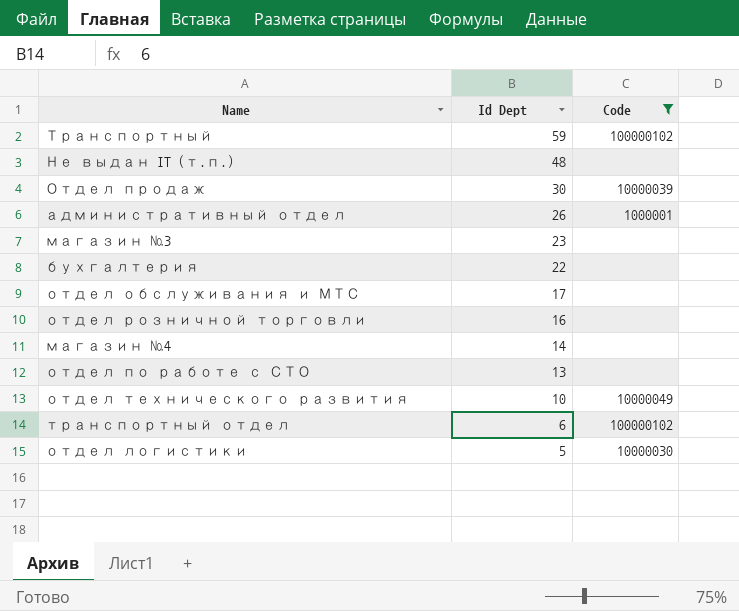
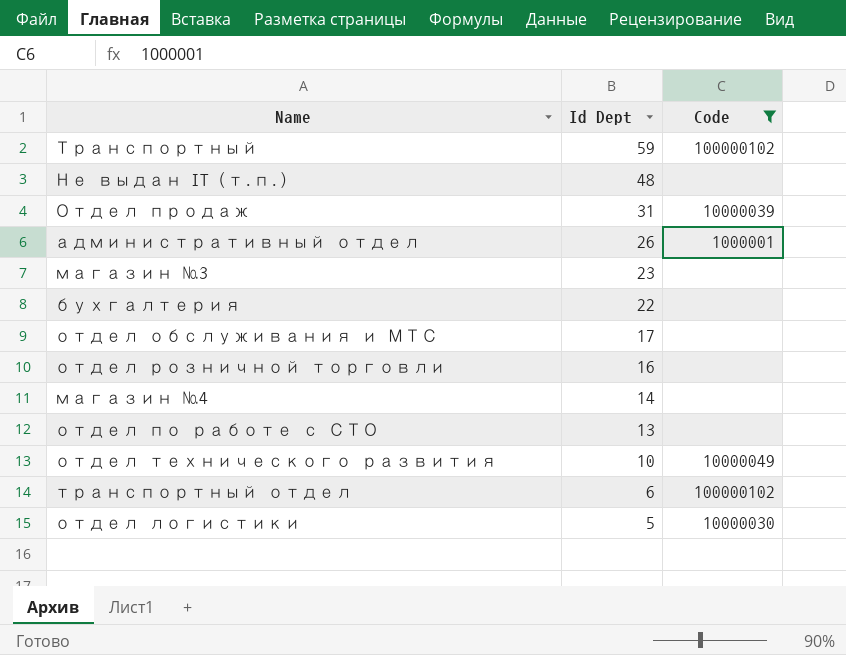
Отдел продаж | Id Dept: 30 -> 31

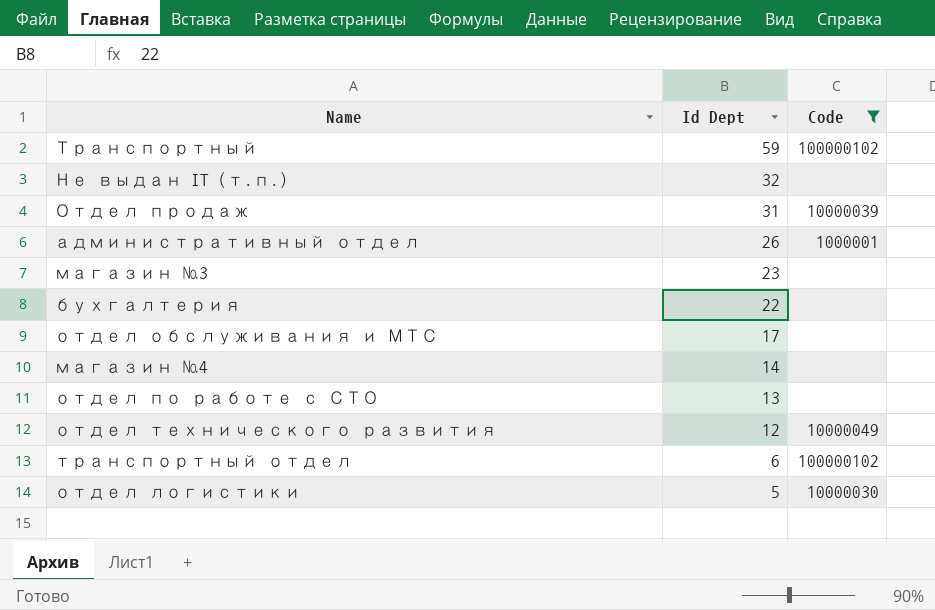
row отдел розничной торговли: 16 | none -> none
Не выдан IT (т.п.) | Id Dept: 48 -> 32
отдел технического развития | Id Dept: 10 -> 12

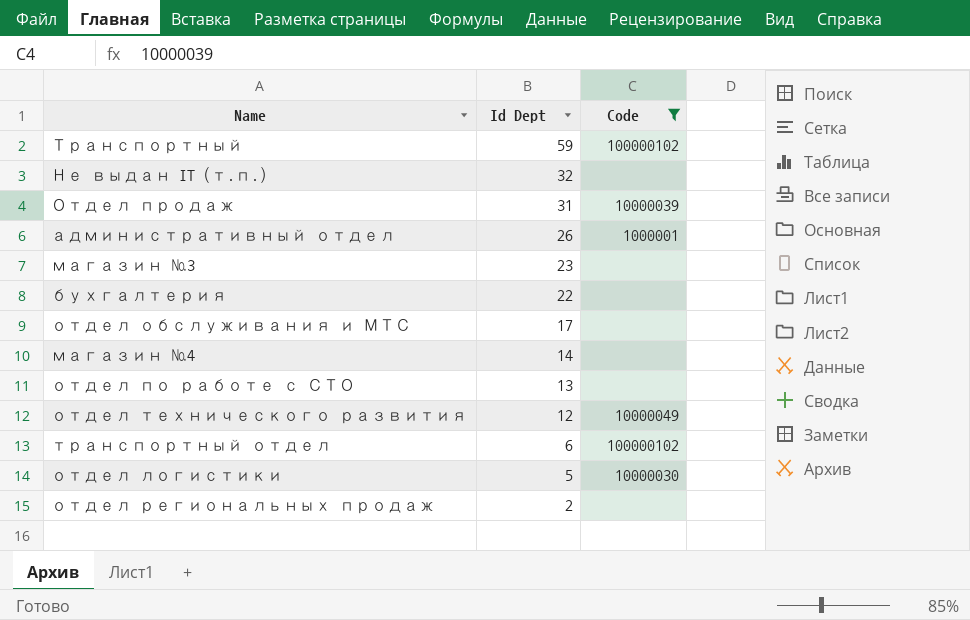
row отдел региональных продаж: none -> 2 | none

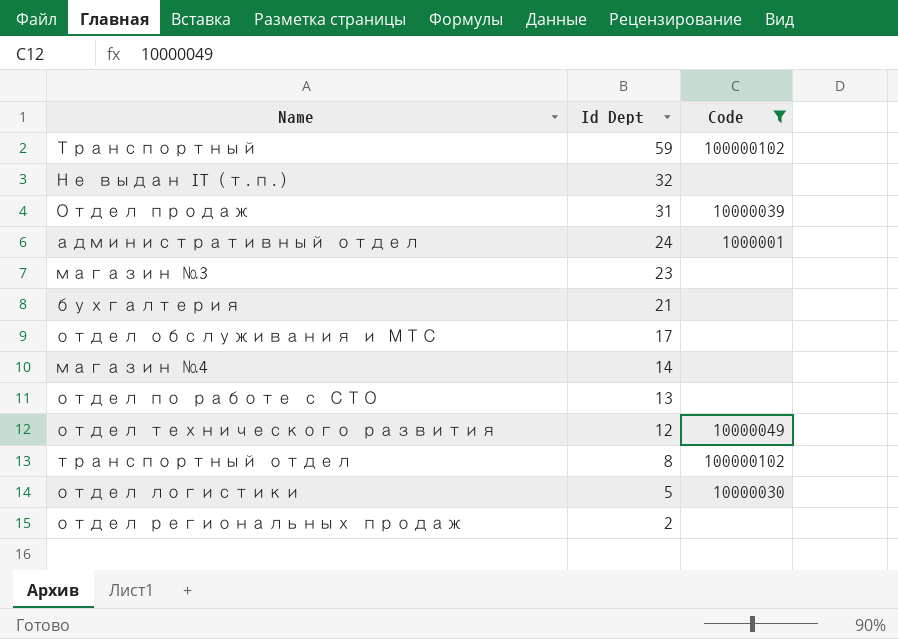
административный отдел | Id Dept: 26 -> 24
бухгалтерия | Id Dept: 22 -> 21
транспортный отдел | Id Dept: 6 -> 8

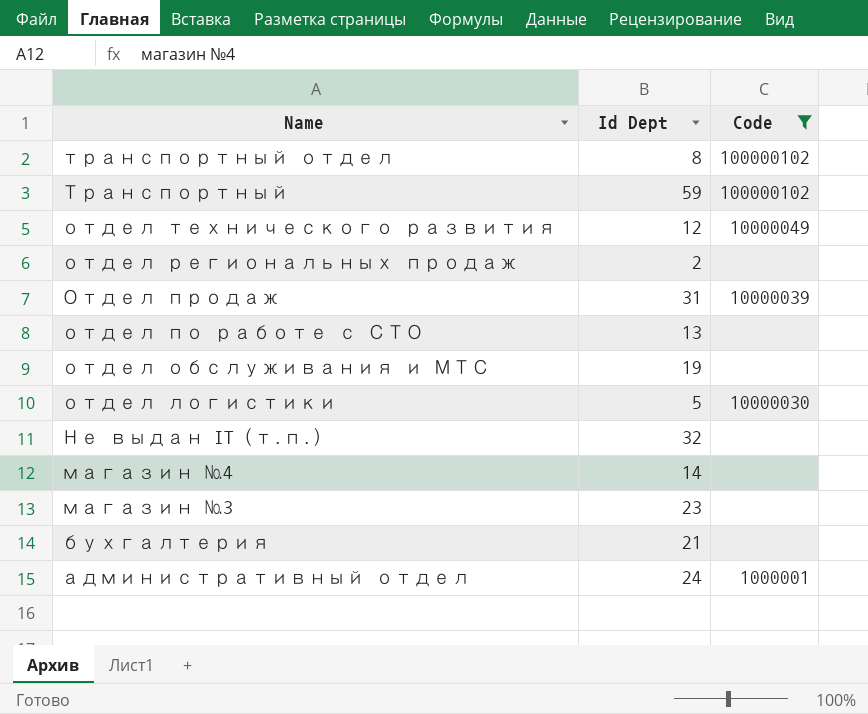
row order: Id Dept descending -> Name descending
отдел обслуживания и МТС | Id Dept: 17 -> 19

